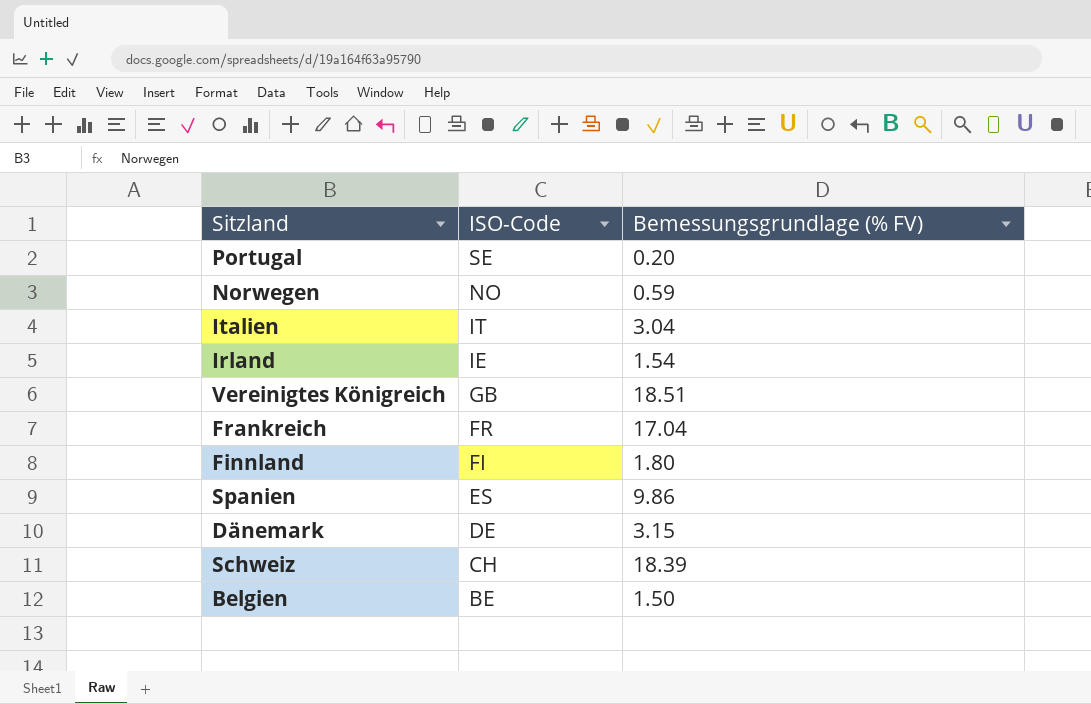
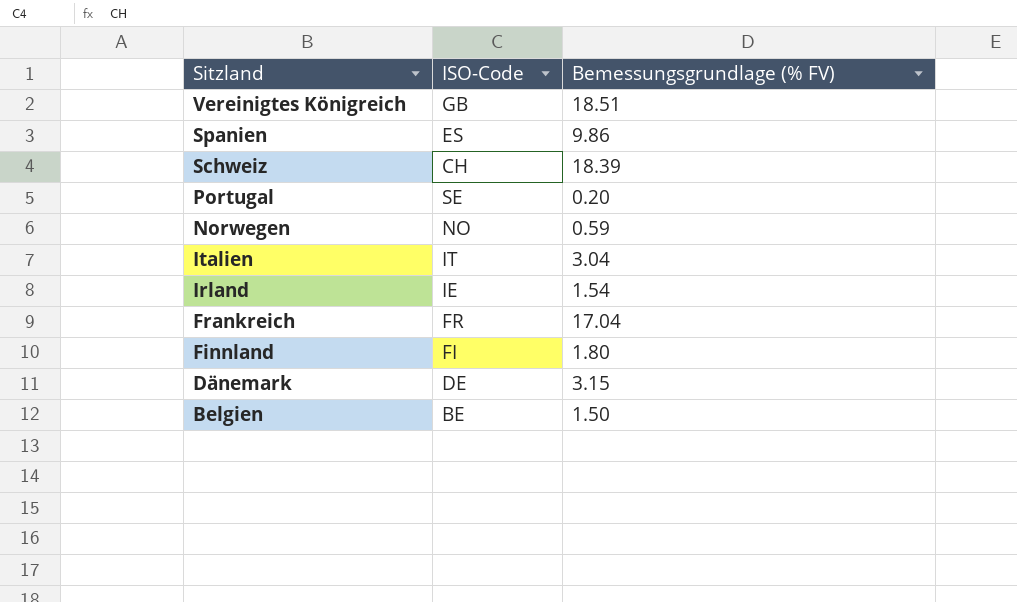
row order: ISO-Code descending -> Sitzland descending

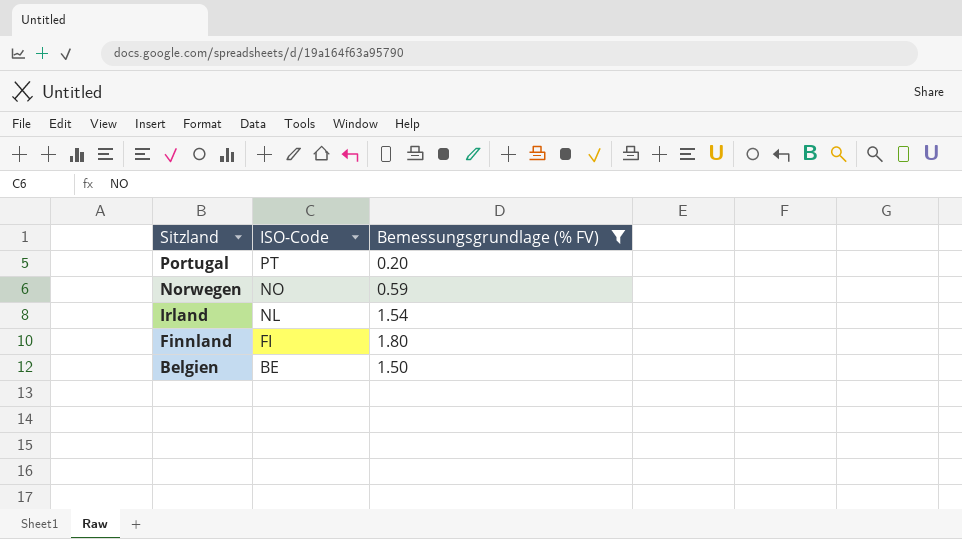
filter: none -> Bemessungsgrundlage (% FV) <= 1.80
Portugal | ISO-Code: SE -> PT
Irland | ISO-Code: IE -> NL

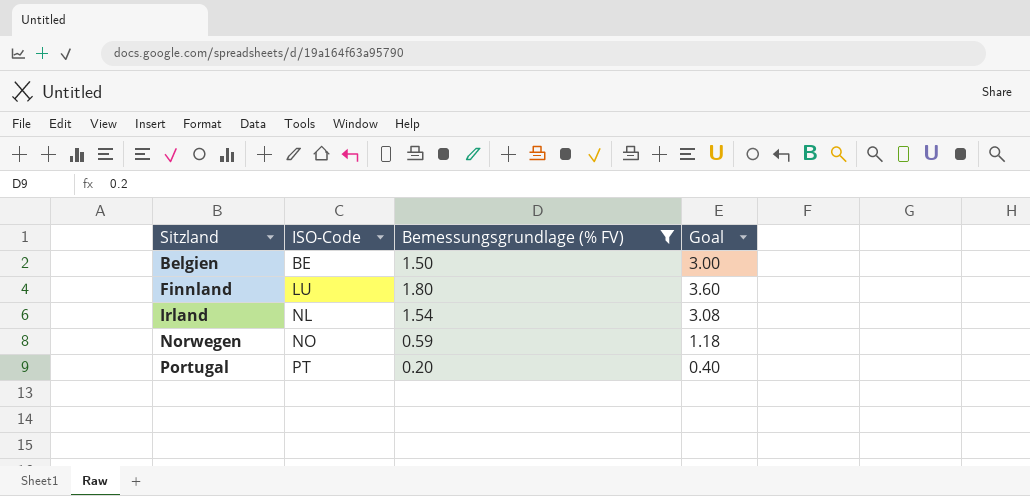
row order: Sitzland descending -> Sitzland ascending
column Goal | formula: none -> [Bemessungsgrundlage (% FV)] * 2
Finnland | ISO-Code: FI -> LU

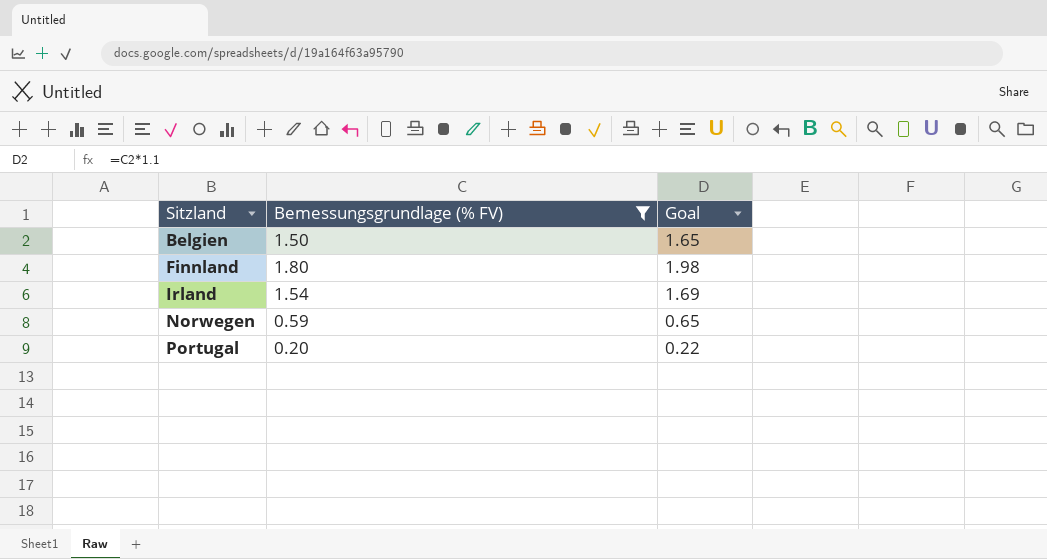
column ISO-Code | position: 2 -> none
column Goal | formula: [Bemessungsgrundlage (% FV)] * 2 -> [Bemessungsgrundlage (% FV)] * 1.1

